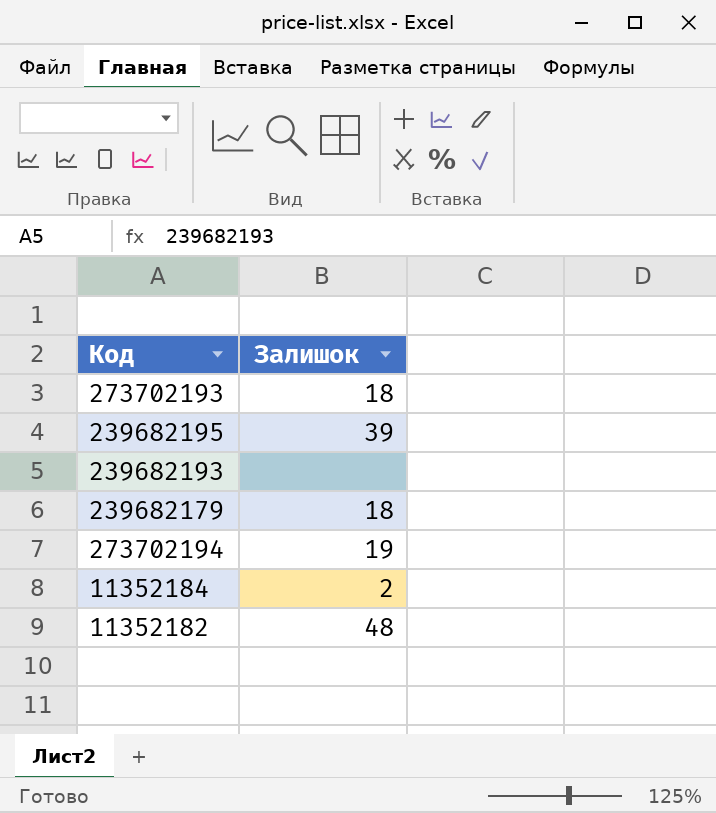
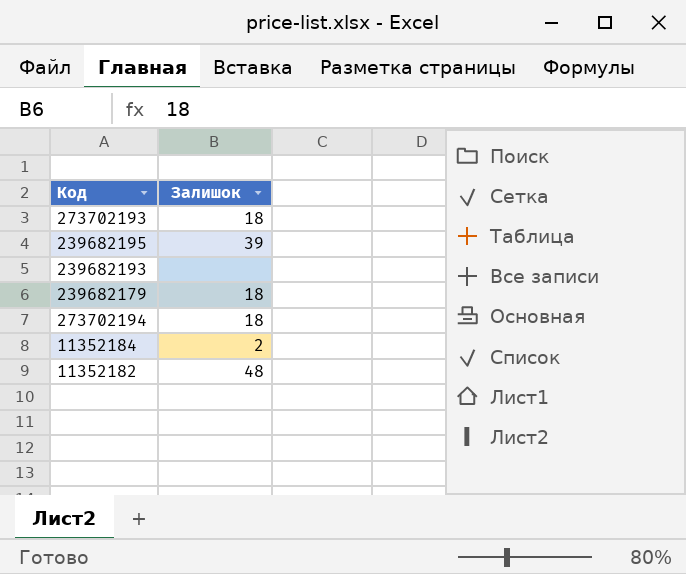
273702194 | Залишок: 19 -> 18

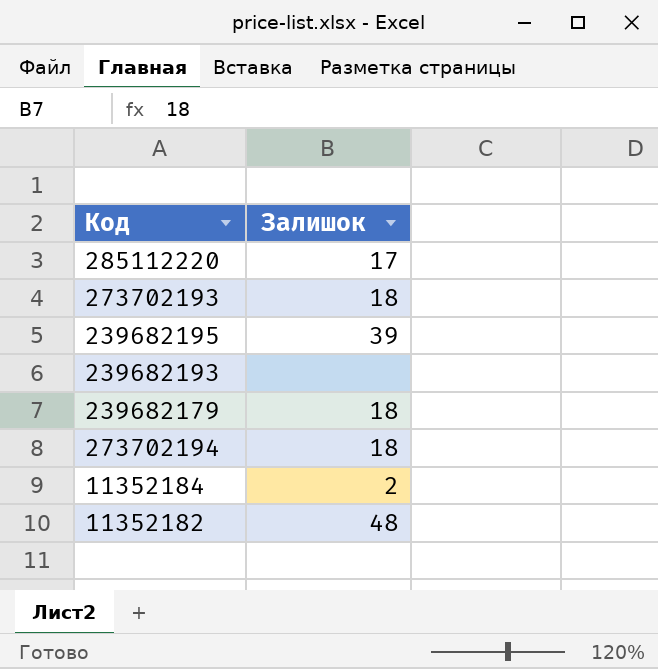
row 285112220: none -> 17

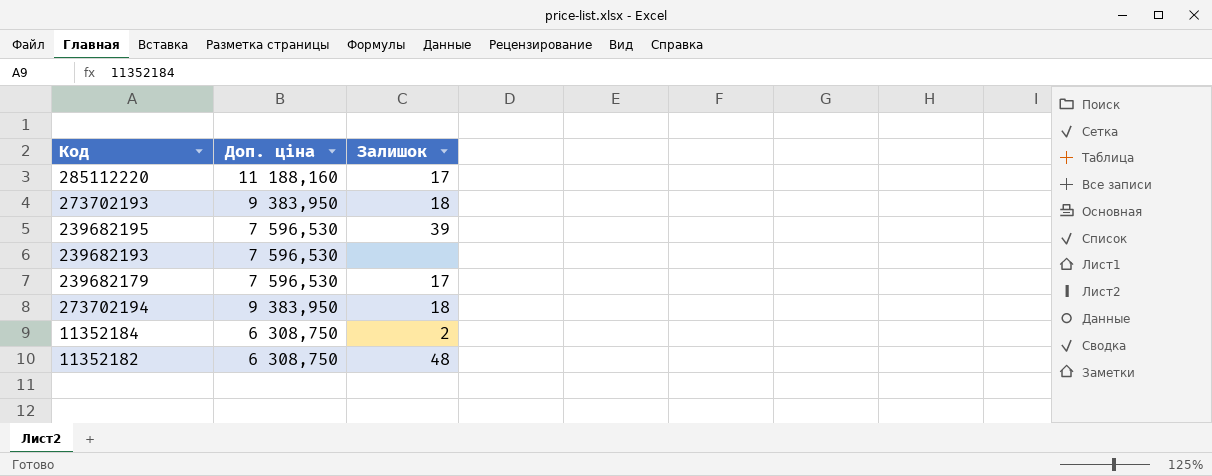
column Доп. ціна | position: none -> 2
239682179 | Залишок: 18 -> 17

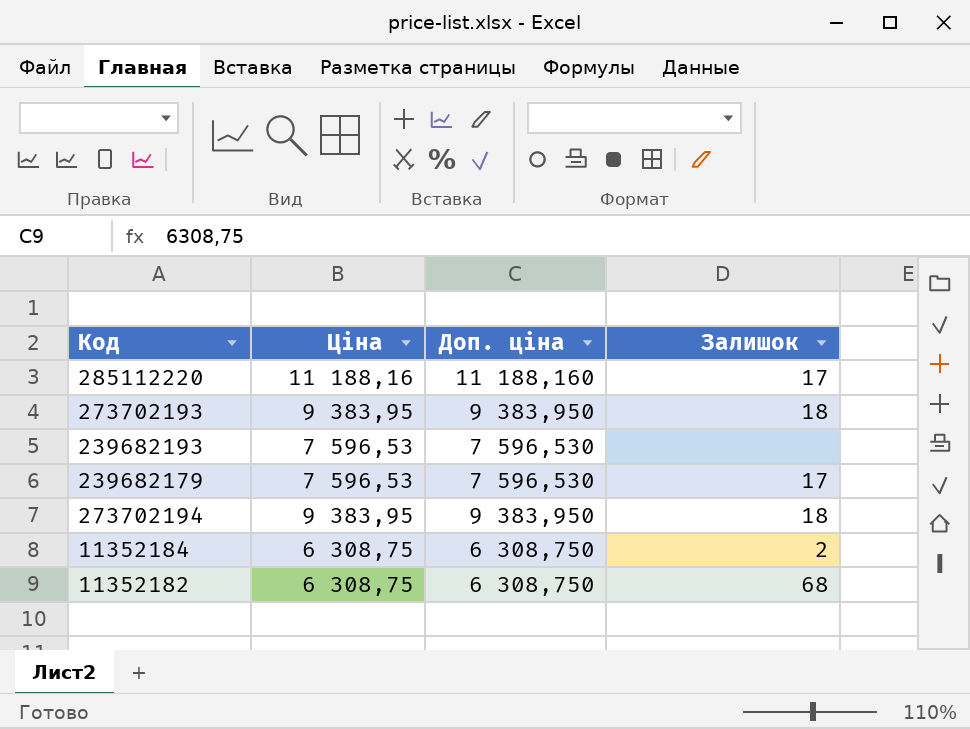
column Ціна | position: none -> 2
row 239682195: 7 596,530 | 39 -> none
11352182 | Залишок: 48 -> 68

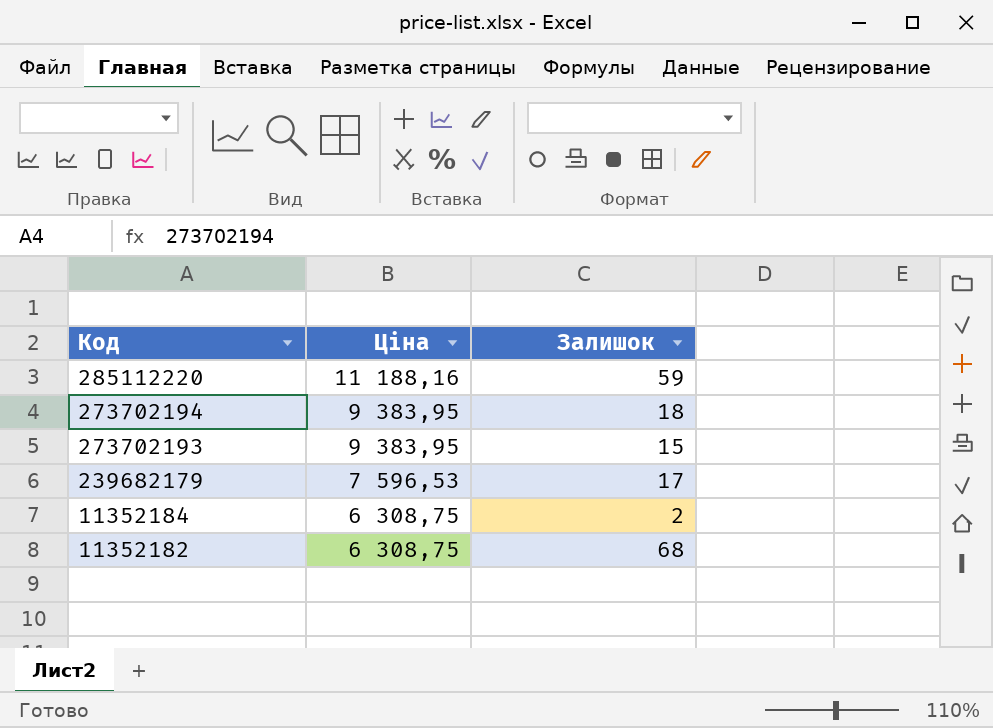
row order: none -> Код descending
column Доп. ціна | position: 3 -> none
row 239682193: 7 596,53 | 7 596,530 | none -> none
285112220 | Залишок: 17 -> 59
273702193 | Залишок: 18 -> 15

